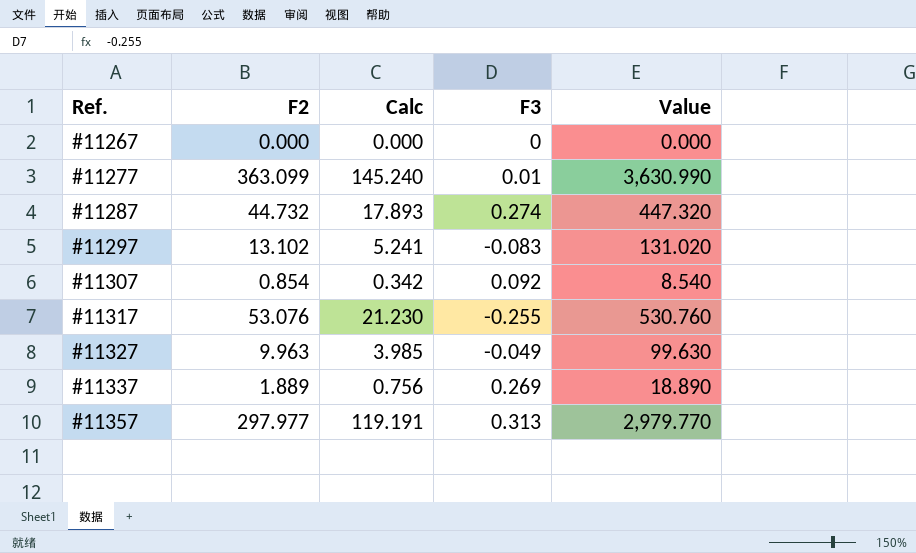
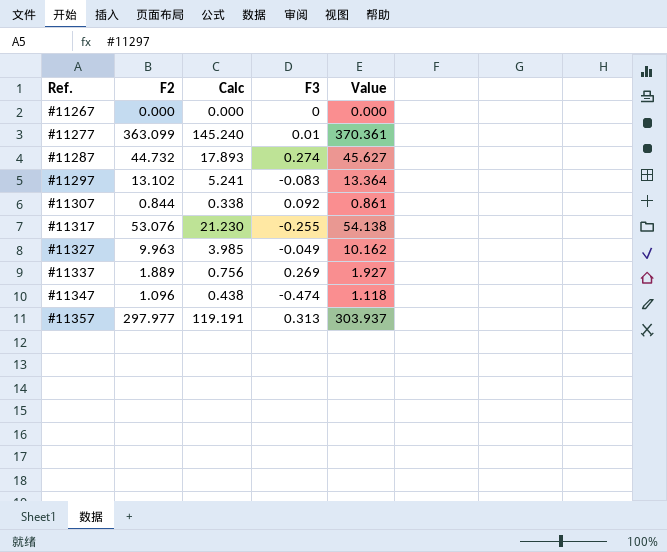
column Value | formula: [F2] * 10 -> [F2] * 1.02
#11307 | F2: 0.854 -> 0.844
#11307 | Calc: 0.342 -> 0.338
row #11347: none -> 1.096 | 0.438 | -0.474 | 1.118

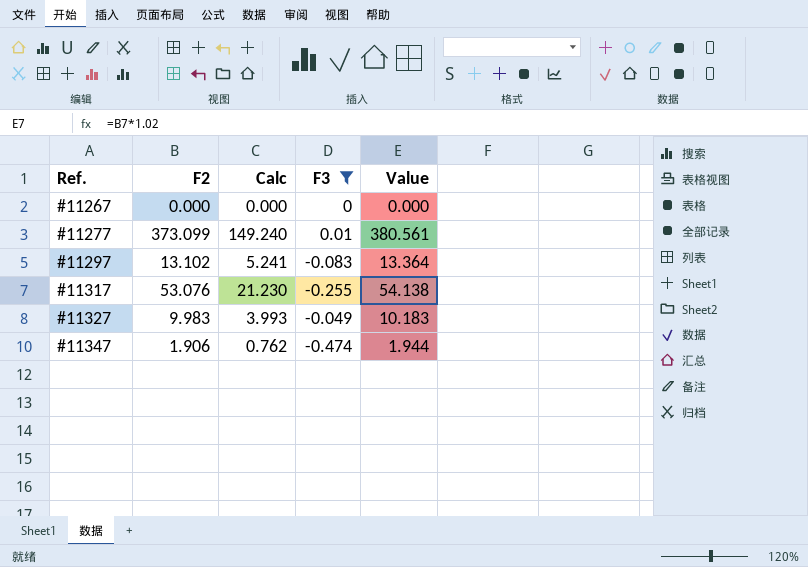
filter: none -> F3 <= 0.01
#11277 | F2: 363.099 -> 373.099
#11277 | Calc: 145.240 -> 149.240
#11277 | Value: 370.361 -> 380.561
#11327 | F2: 9.963 -> 9.983
#11327 | Calc: 3.985 -> 3.993
#11327 | Value: 10.162 -> 10.183
#11347 | F2: 1.096 -> 1.906
#11347 | Calc: 0.438 -> 0.762
#11347 | Value: 1.118 -> 1.944

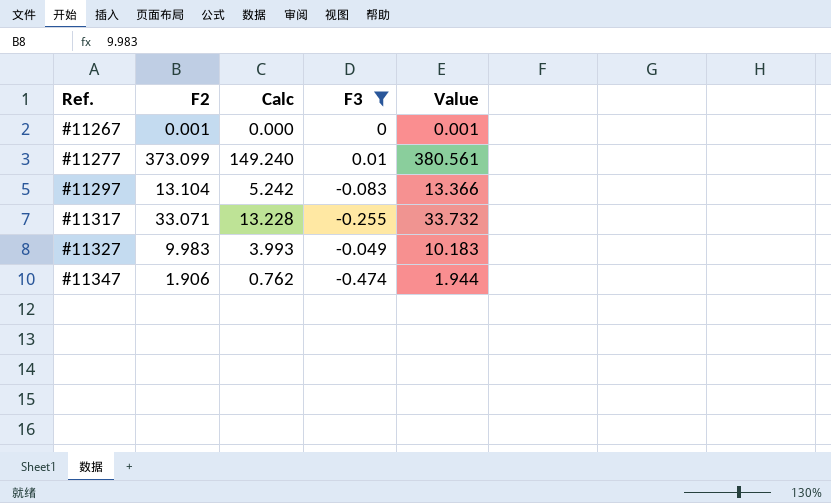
#11267 | F2: 0.000 -> 0.001
#11267 | Value: 0.000 -> 0.001
#11297 | F2: 13.102 -> 13.104
#11297 | Calc: 5.241 -> 5.242
#11297 | Value: 13.364 -> 13.366
#11317 | F2: 53.076 -> 33.071
#11317 | Calc: 21.230 -> 13.228
#11317 | Value: 54.138 -> 33.732

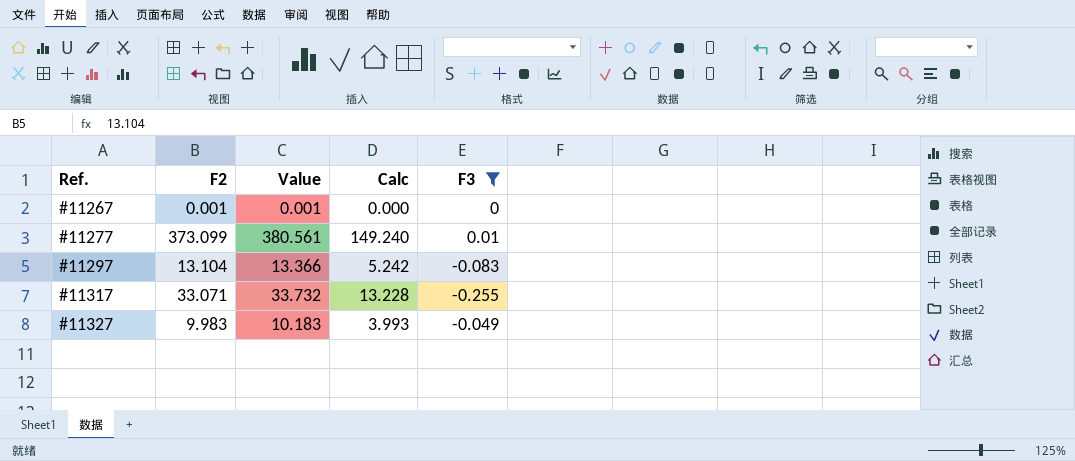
column Value | position: 5 -> 3
row #11347: 1.906 | 0.762 | -0.474 | 1.944 -> none

